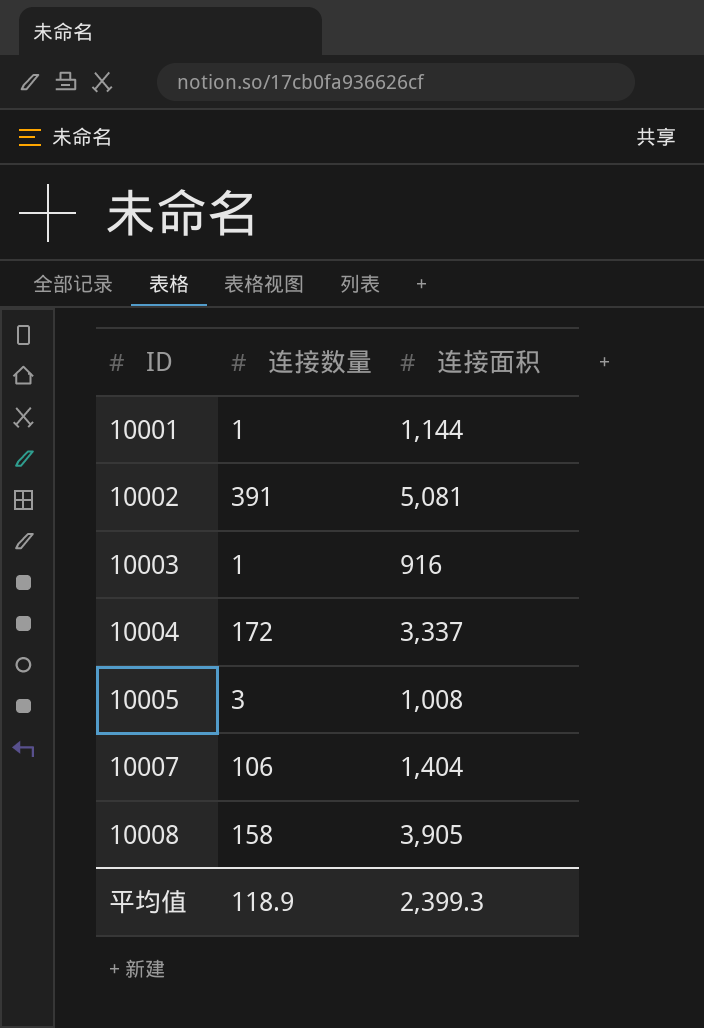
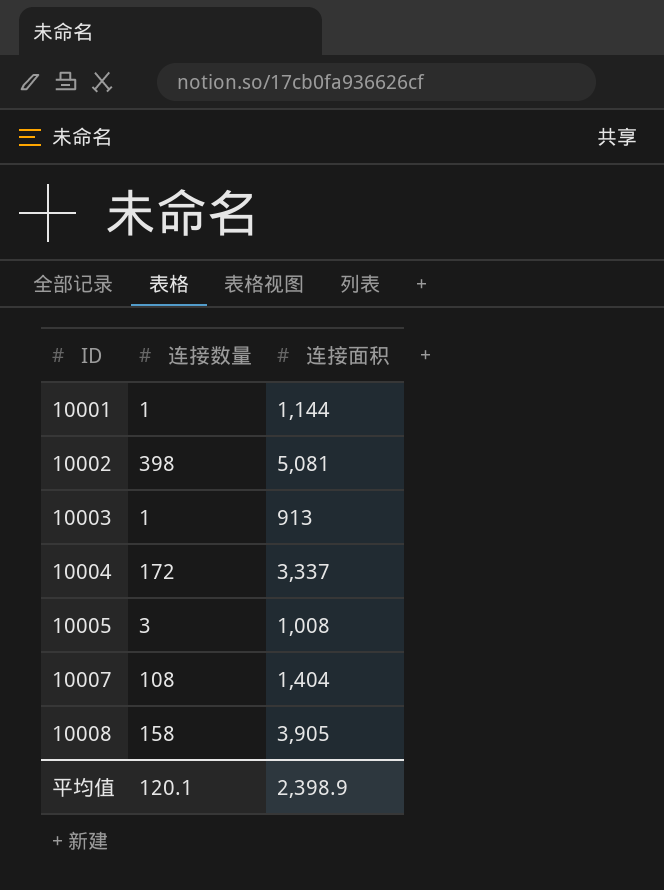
10002 | 连接数量: 391 -> 398
10003 | 连接面积: 916 -> 913
10007 | 连接数量: 106 -> 108
平均值 | 连接数量: 118.9 -> 120.1
平均值 | 连接面积: 2,399.3 -> 2,398.9

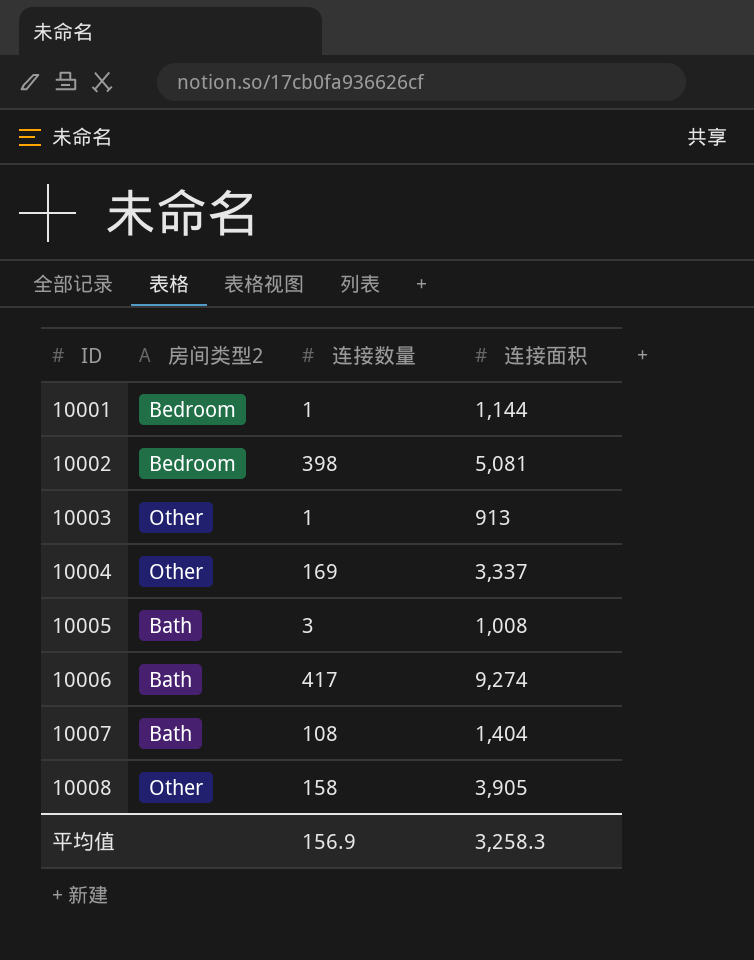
column 房间类型2 | position: none -> 2
10004 | 连接数量: 172 -> 169
row 10006: none -> Bath | 417 | 9,274
平均值 | 连接数量: 120.1 -> 156.9
平均值 | 连接面积: 2,398.9 -> 3,258.3

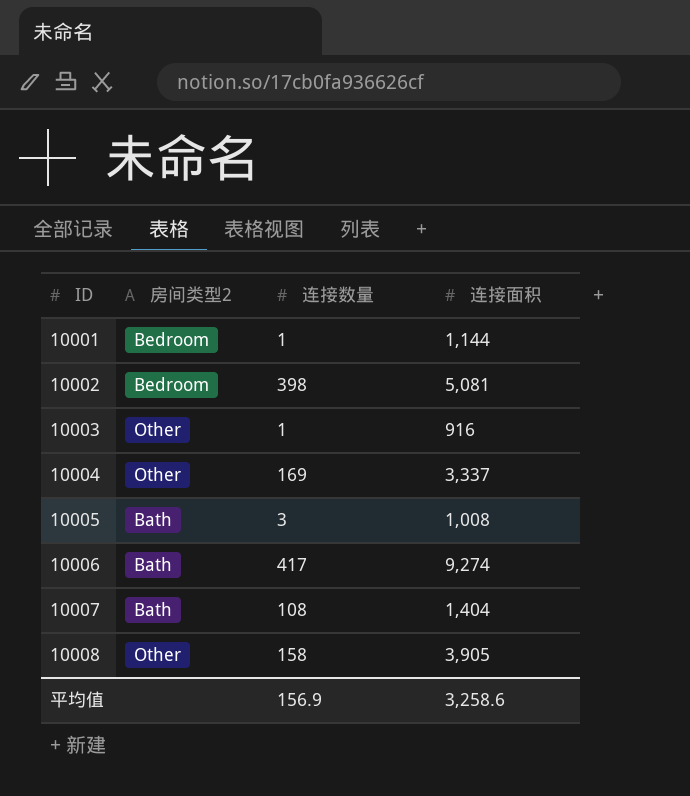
10003 | 连接面积: 913 -> 916
平均值 | 连接面积: 3,258.3 -> 3,258.6

